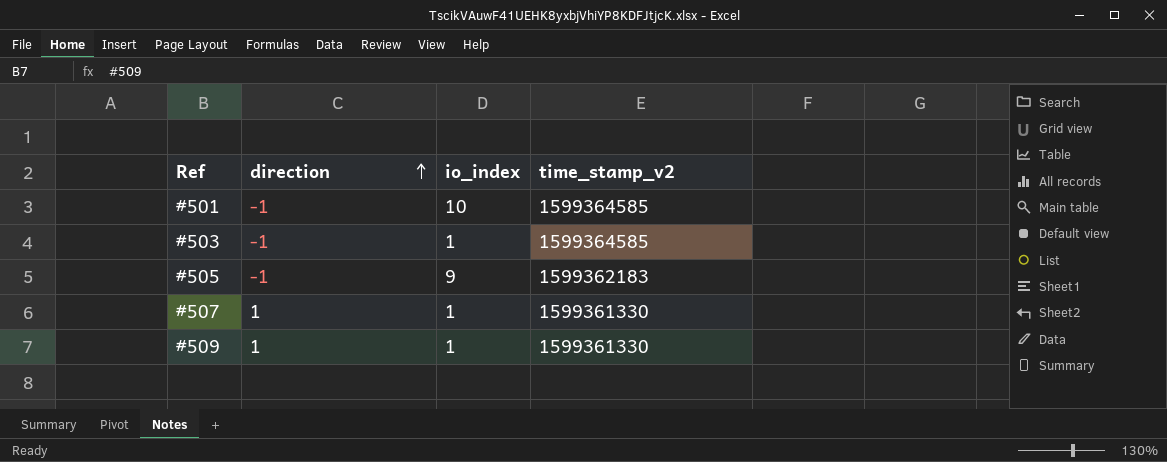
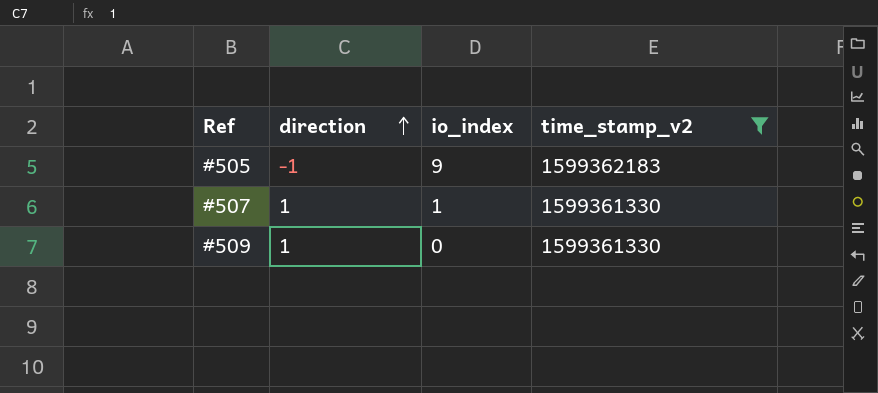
filter: none -> time_stamp_v2 != 1599364585
#509 | io_index: 1 -> 0

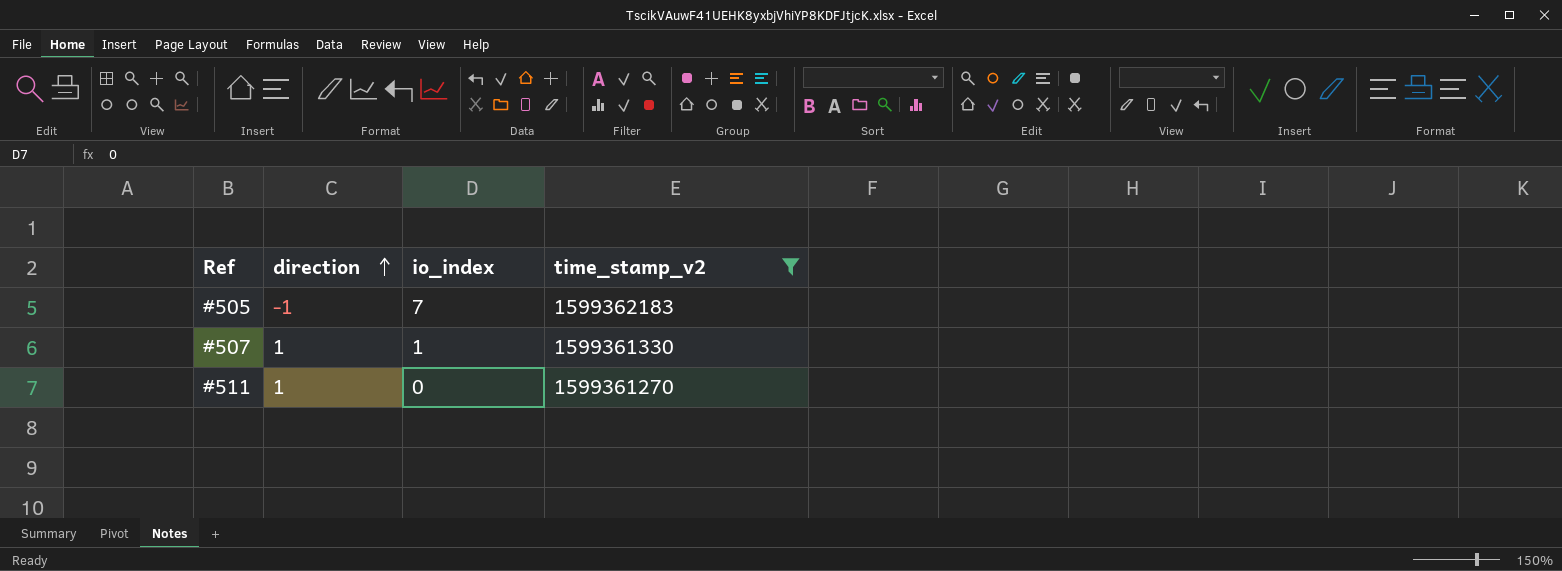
row #509: 1 | 0 | 1599361330 -> none
#505 | io_index: 9 -> 7
row #511: none -> 1 | 0 | 1599361270

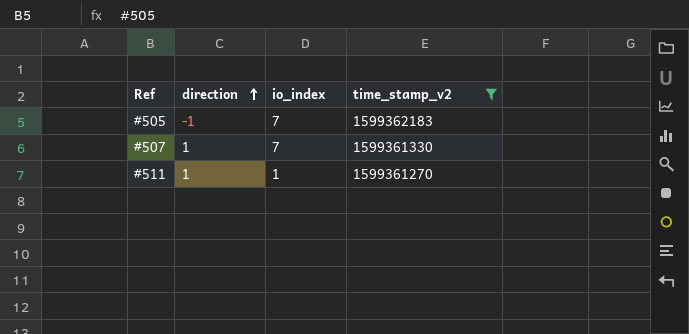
#507 | io_index: 1 -> 7
#511 | io_index: 0 -> 1

